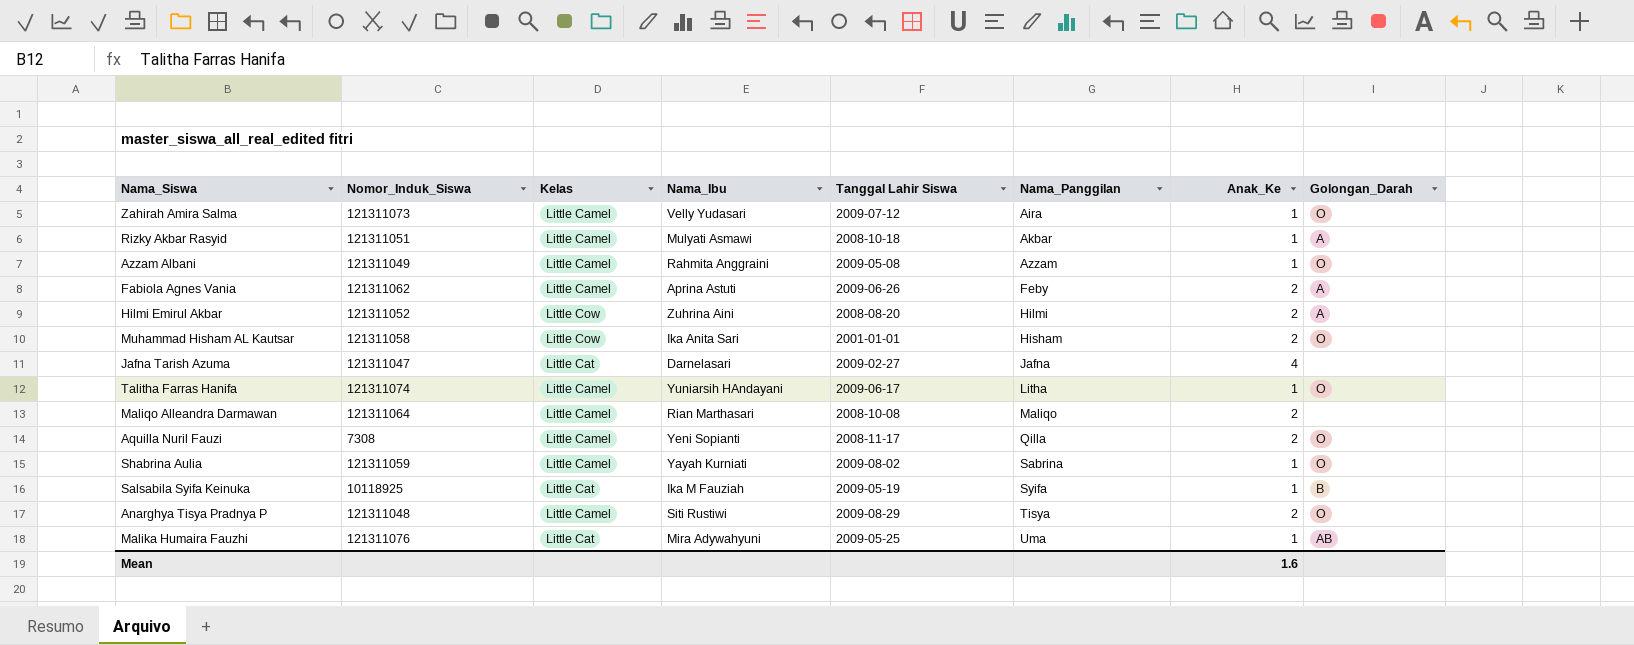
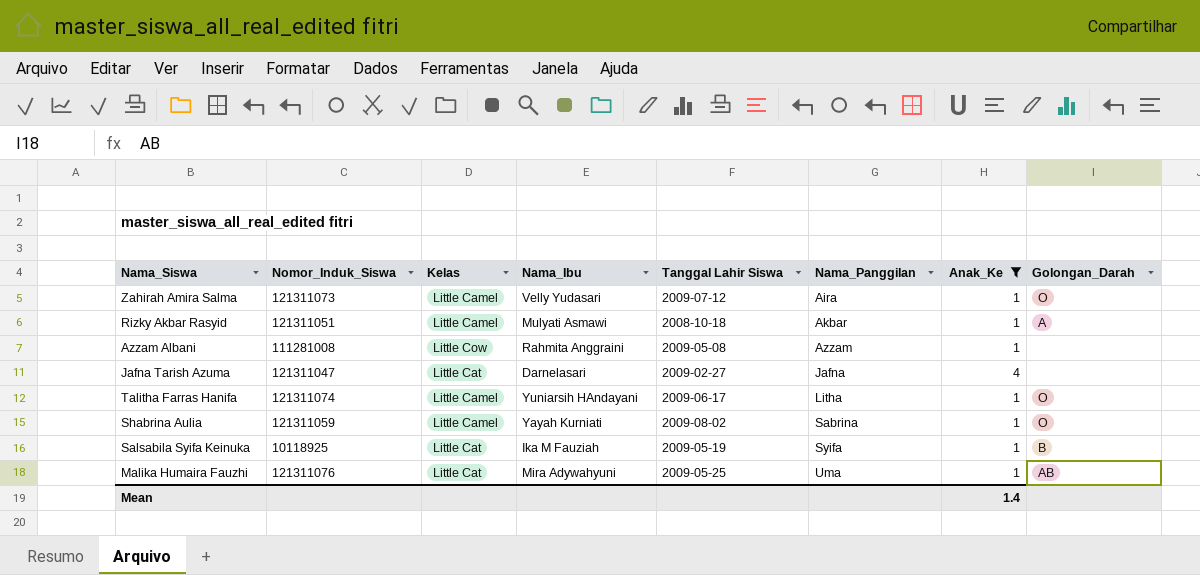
filter: none -> Anak_Ke != 2
Azzam Albani | Nomor_Induk_Siswa: 121311049 -> 111281008
Azzam Albani | Kelas: Little Camel -> Little Cow
Azzam Albani | Golongan_Darah: O -> none
Mean | Anak_Ke: 1.6 -> 1.4

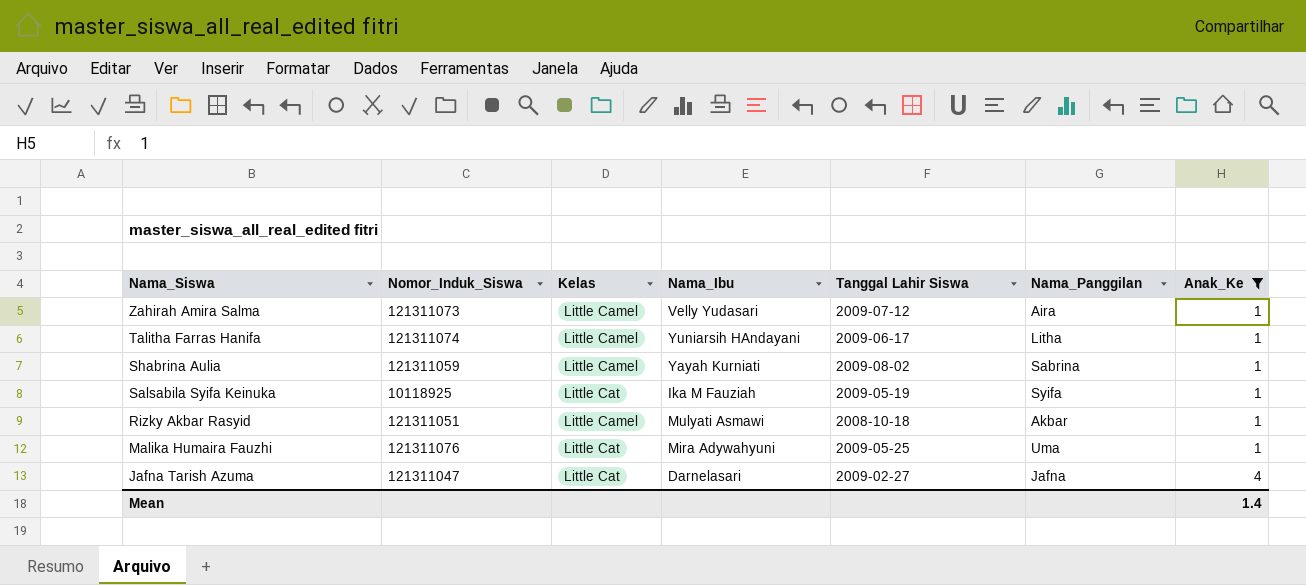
row order: Nama_Panggilan ascending -> Nama_Siswa descending
column Golongan_Darah | position: 8 -> none
row Azzam Albani: 111281008 | Little Cow | Rahmita Anggraini | 2009-05-08 | Azzam | 1 | none -> none

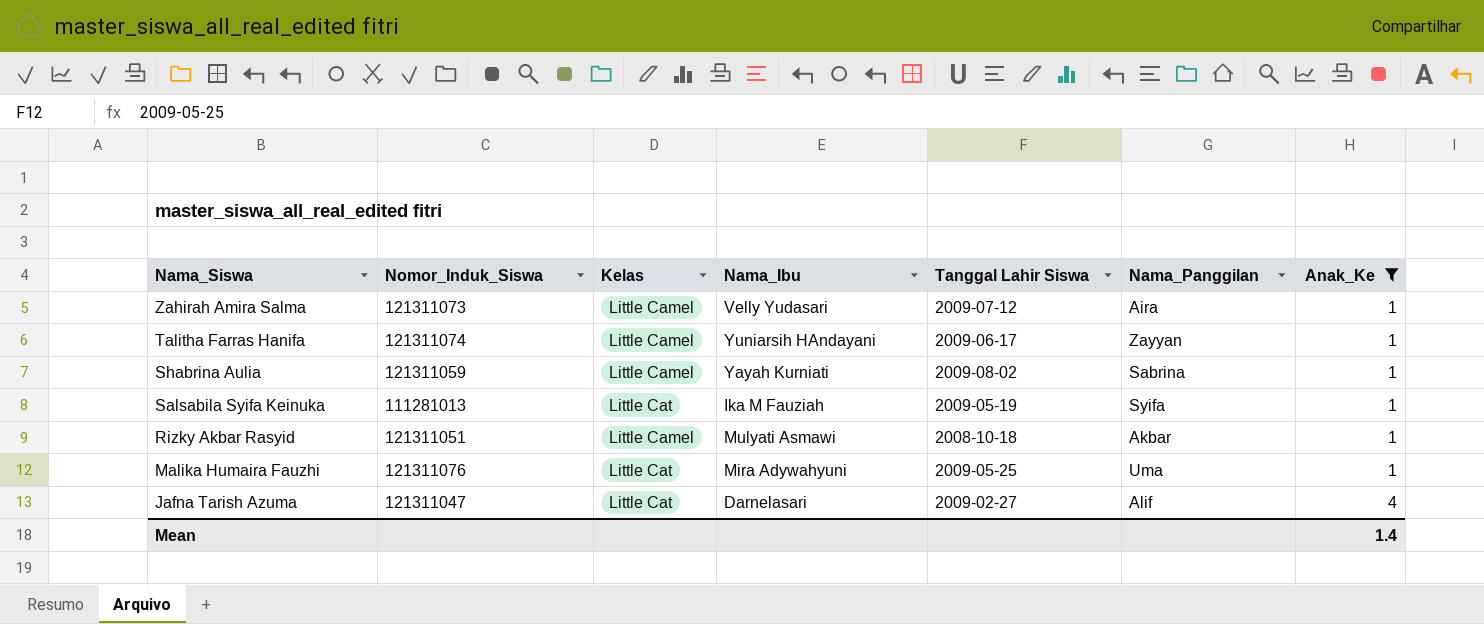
Talitha Farras Hanifa | Nama_Panggilan: Litha -> Zayyan
Salsabila Syifa Keinuka | Nomor_Induk_Siswa: 10118925 -> 111281013
Jafna Tarish Azuma | Nama_Panggilan: Jafna -> Alif

